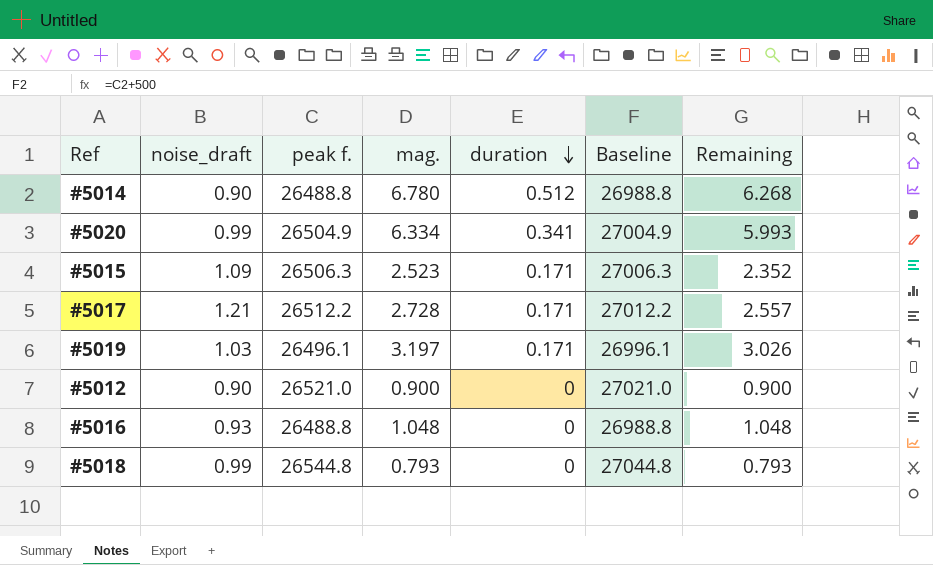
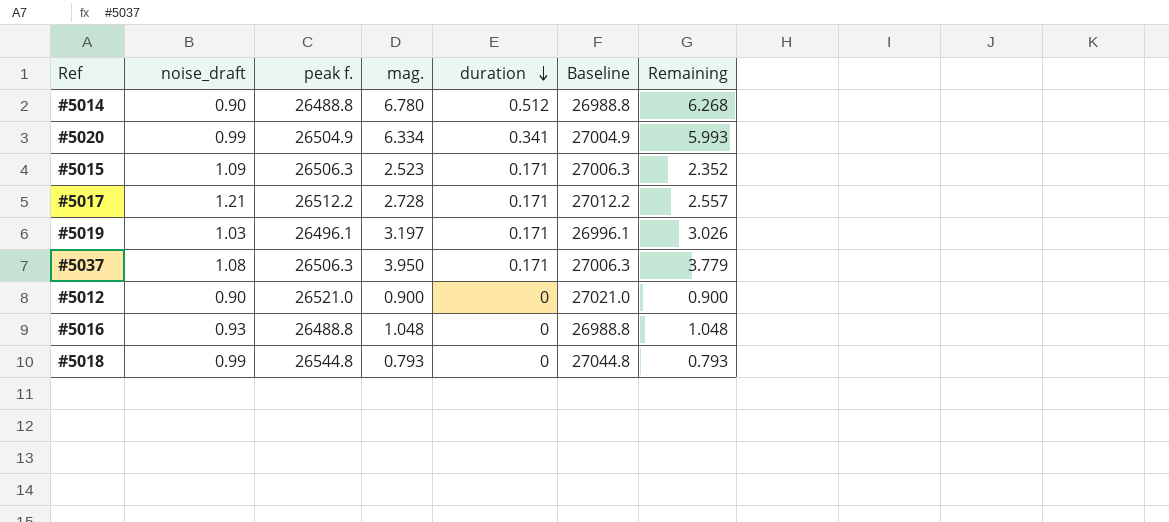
row #5037: none -> 1.08 | 26506.3 | 3.950 | 0.171 | 27006.3 | 3.779

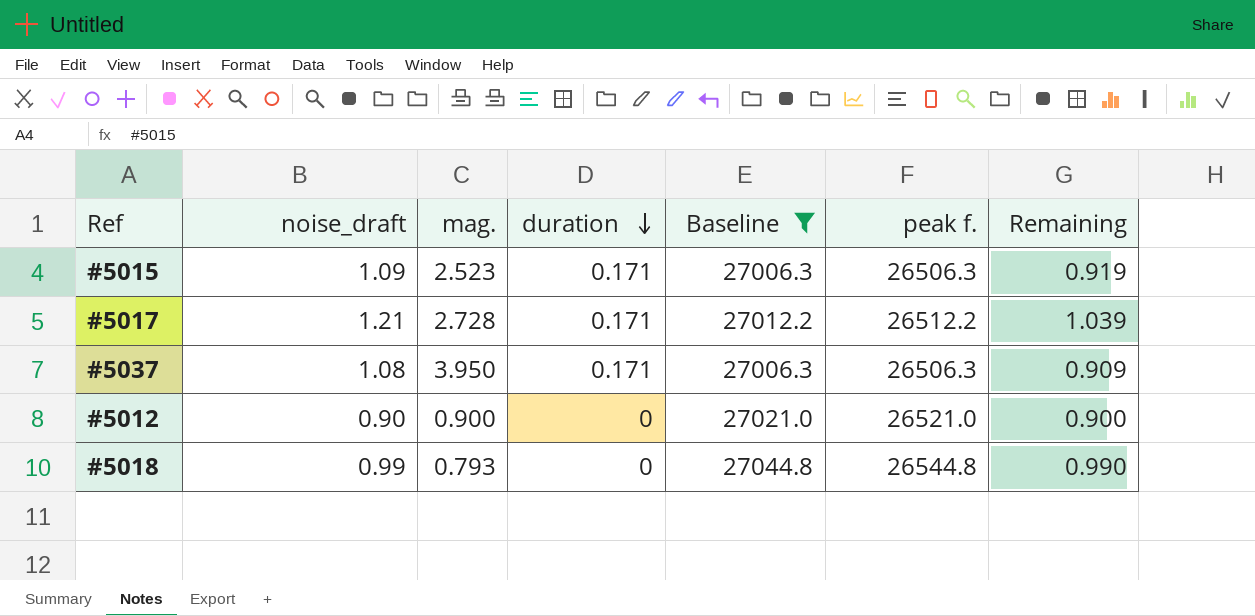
filter: none -> Baseline >= 27006.3
column peak f. | position: 3 -> 6
column Remaining | formula: [mag.] - [duration] -> [noise_draft] - [duration]

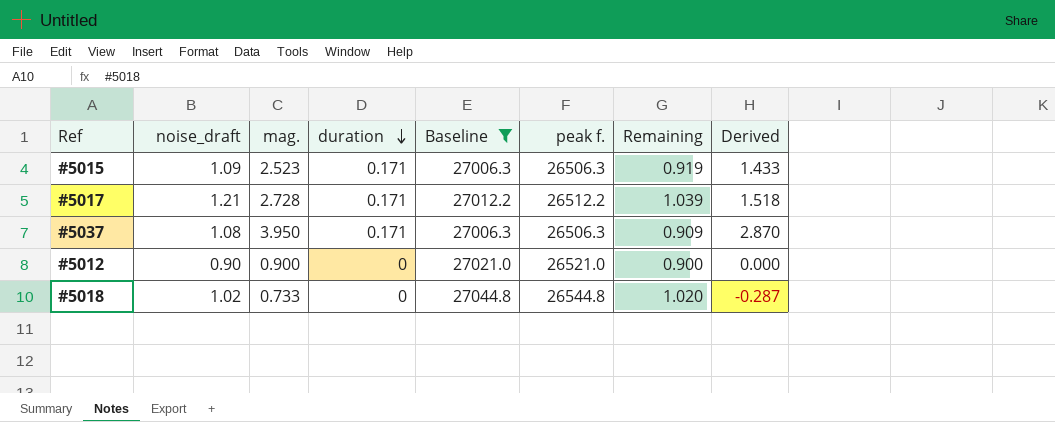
column Derived | formula: none -> [mag.] - [noise_draft]
#5018 | noise_draft: 0.99 -> 1.02
#5018 | mag.: 0.793 -> 0.733
#5018 | Remaining: 0.990 -> 1.020

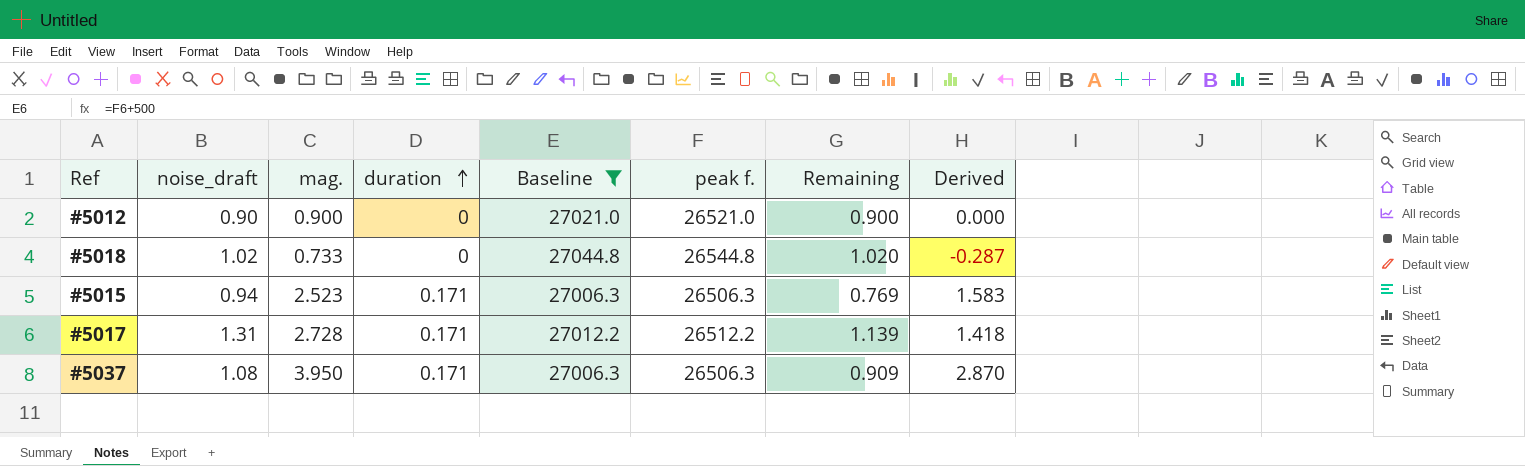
row order: duration descending -> duration ascending
#5015 | noise_draft: 1.09 -> 0.94
#5015 | Remaining: 0.919 -> 0.769
#5015 | Derived: 1.433 -> 1.583
#5017 | noise_draft: 1.21 -> 1.31
#5017 | Remaining: 1.039 -> 1.139
#5017 | Derived: 1.518 -> 1.418

